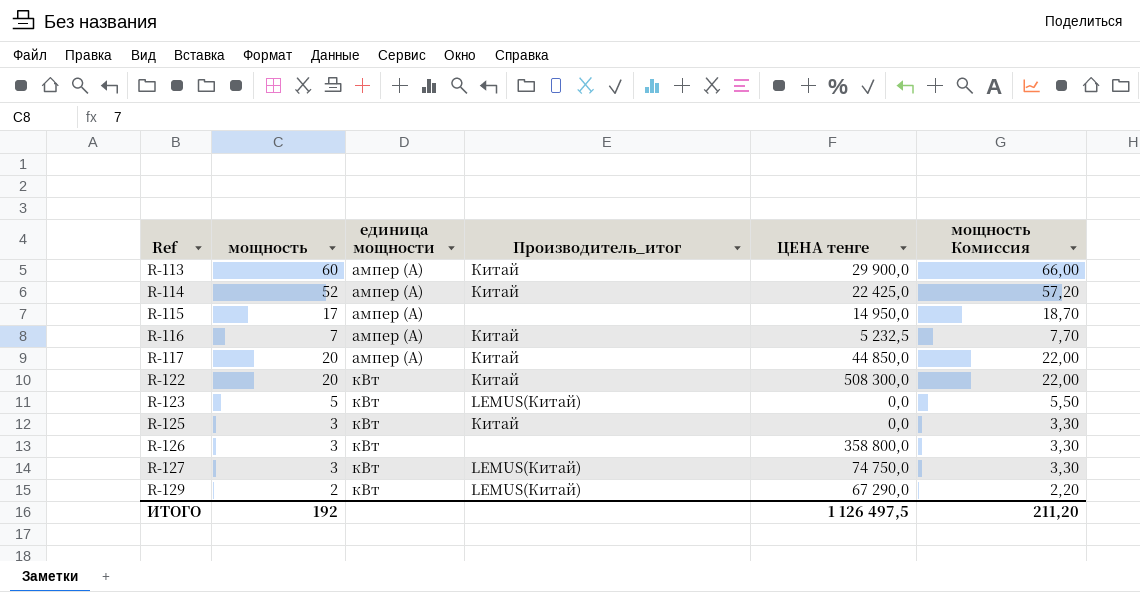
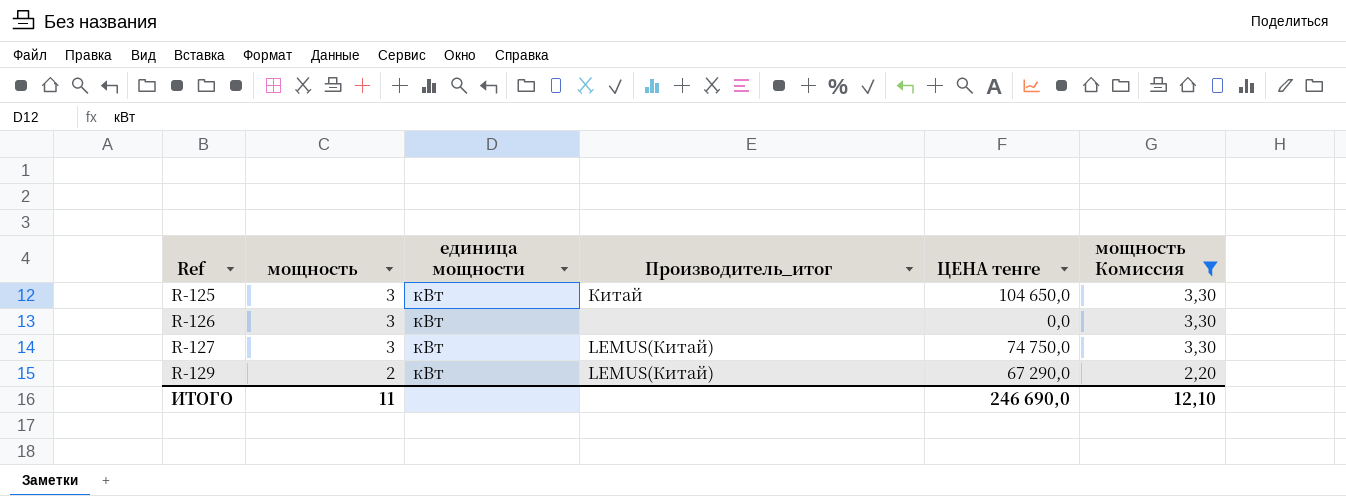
filter: none -> мощность Комиссия <= 3,30
R-125 | ЦЕНА тенге: 0,0 -> 104 650,0
R-126 | ЦЕНА тенге: 358 800,0 -> 0,0
ИТОГО | мощность: 192 -> 11
ИТОГО | ЦЕНА тенге: 1 126 497,5 -> 246 690,0
ИТОГО | мощность Комиссия: 211,20 -> 12,10

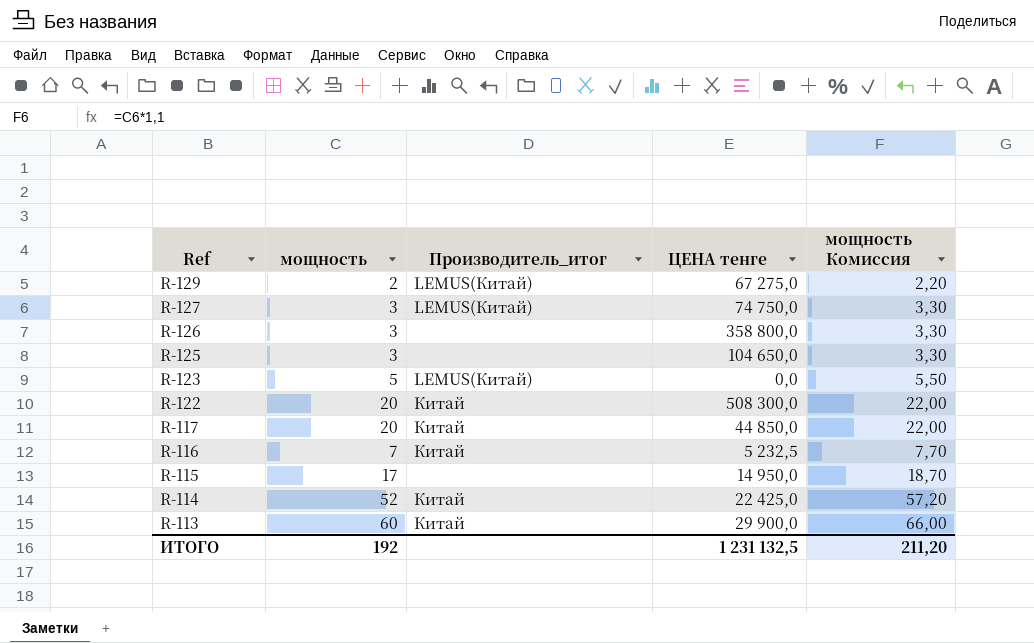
filter: мощность Комиссия <= 3,30 -> none
row order: Ref ascending -> Ref descending
column единица мощности | position: 3 -> none
R-129 | ЦЕНА тенге: 67 290,0 -> 67 275,0
R-126 | ЦЕНА тенге: 0,0 -> 358 800,0
R-125 | Производитель_итог: Китай -> none
ИТОГО | мощность: 11 -> 192
ИТОГО | ЦЕНА тенге: 246 690,0 -> 1 231 132,5
ИТОГО | мощность Комиссия: 12,10 -> 211,20

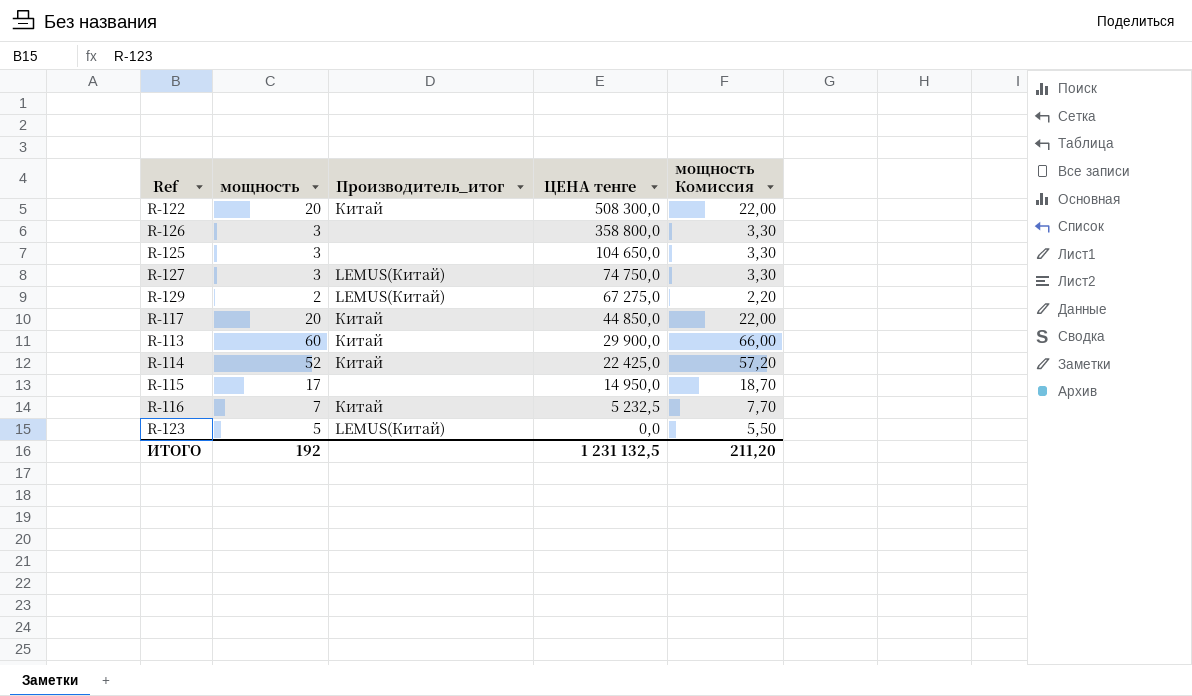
row order: Ref descending -> ЦЕНА тенге descending

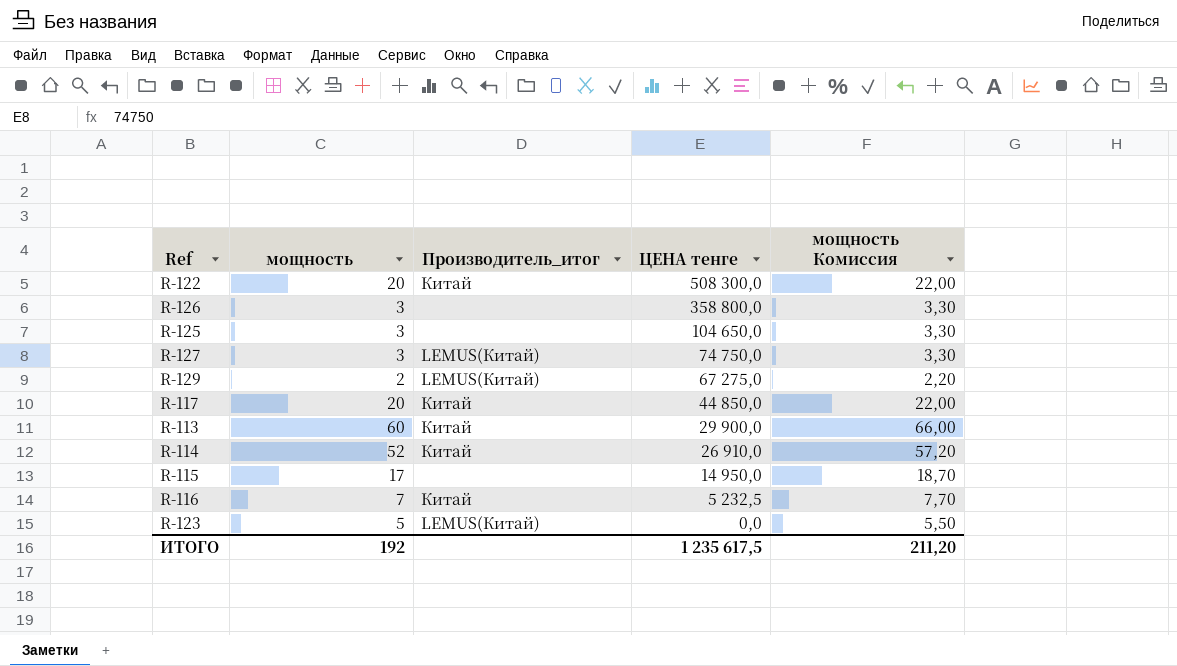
R-114 | ЦЕНА тенге: 22 425,0 -> 26 910,0
ИТОГО | ЦЕНА тенге: 1 231 132,5 -> 1 235 617,5

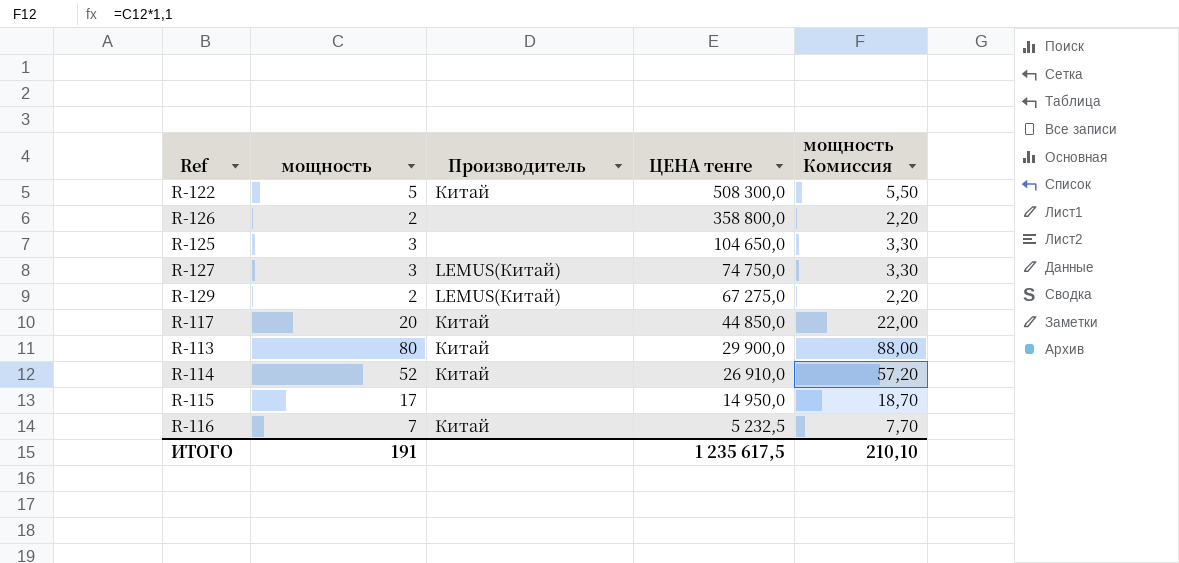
column name: Производитель_итог -> Производитель
row R-123: 5 | LEMUS(Китай) | 0,0 | 5,50 -> none
R-122 | мощность: 20 -> 5
R-122 | мощность Комиссия: 22,00 -> 5,50
R-126 | мощность: 3 -> 2
R-126 | мощность Комиссия: 3,30 -> 2,20
R-113 | мощность: 60 -> 80
R-113 | мощность Комиссия: 66,00 -> 88,00
ИТОГО | мощность: 192 -> 191
ИТОГО | мощность Комиссия: 211,20 -> 210,10

